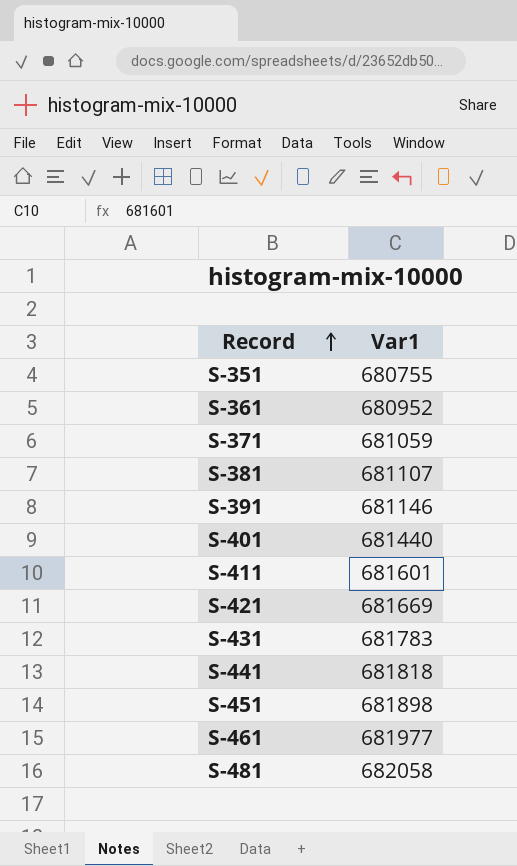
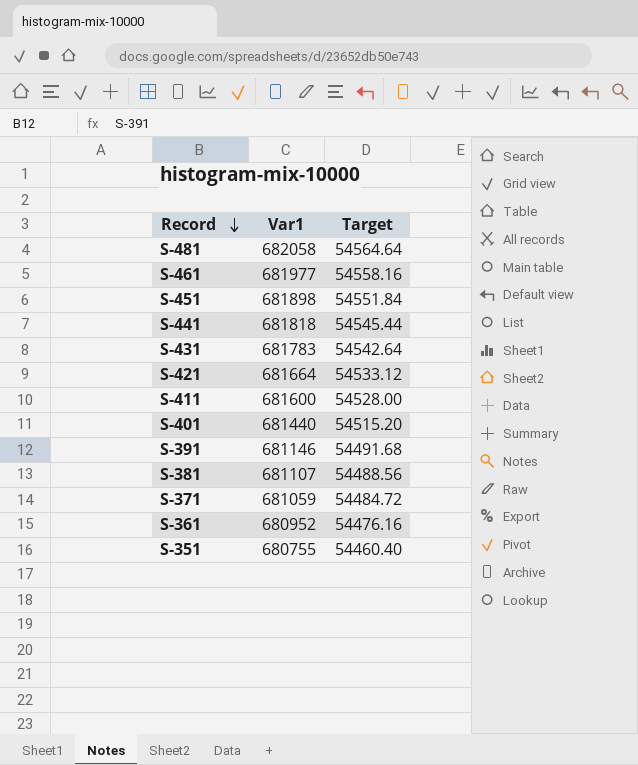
row order: Record ascending -> Record descending
column Target | formula: none -> [Var1] * 0.08
S-421 | Var1: 681669 -> 681664
S-411 | Var1: 681601 -> 681600

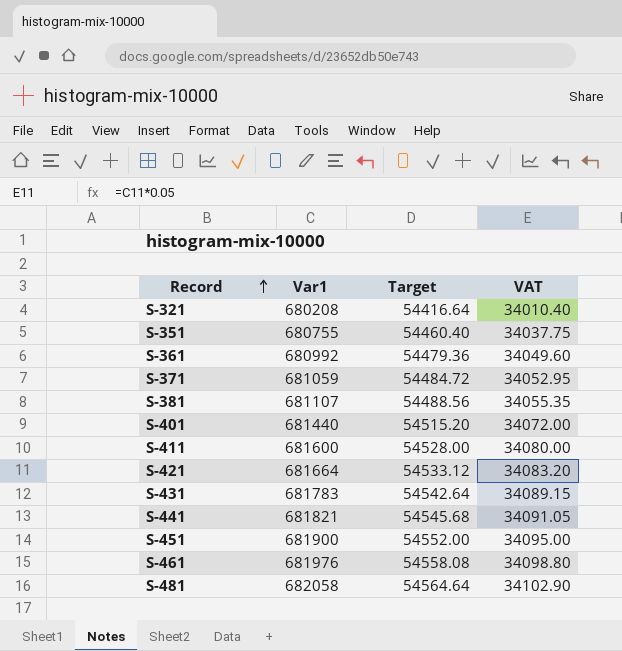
row order: Record descending -> Record ascending
column VAT | formula: none -> [Var1] * 0.05
row S-391: 681146 | 54491.68 -> none
row S-321: none -> 680208 | 54416.64 | 34010.40
S-361 | Var1: 680952 -> 680992
S-361 | Target: 54476.16 -> 54479.36
S-441 | Var1: 681818 -> 681821
S-441 | Target: 54545.44 -> 54545.68
S-451 | Var1: 681898 -> 681900
S-451 | Target: 54551.84 -> 54552.00
S-461 | Var1: 681977 -> 681976
S-461 | Target: 54558.16 -> 54558.08

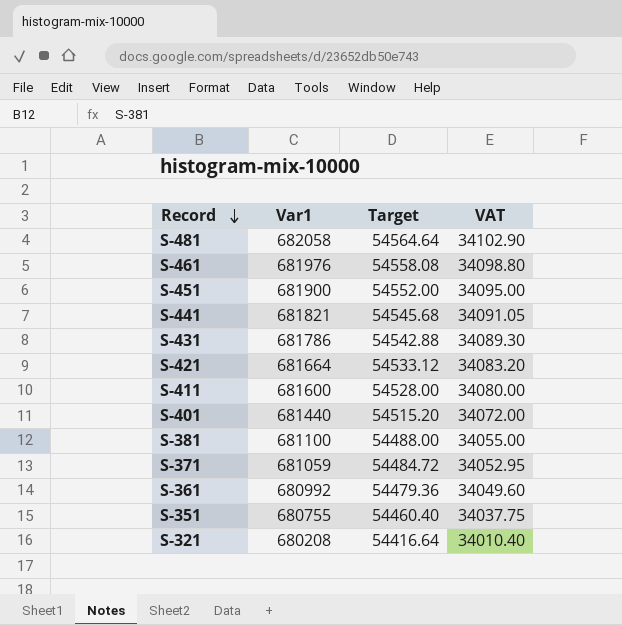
row order: Record ascending -> Record descending
S-431 | Var1: 681783 -> 681786
S-431 | Target: 54542.64 -> 54542.88
S-431 | VAT: 34089.15 -> 34089.30
S-381 | Var1: 681107 -> 681100
S-381 | Target: 54488.56 -> 54488.00
S-381 | VAT: 34055.35 -> 34055.00

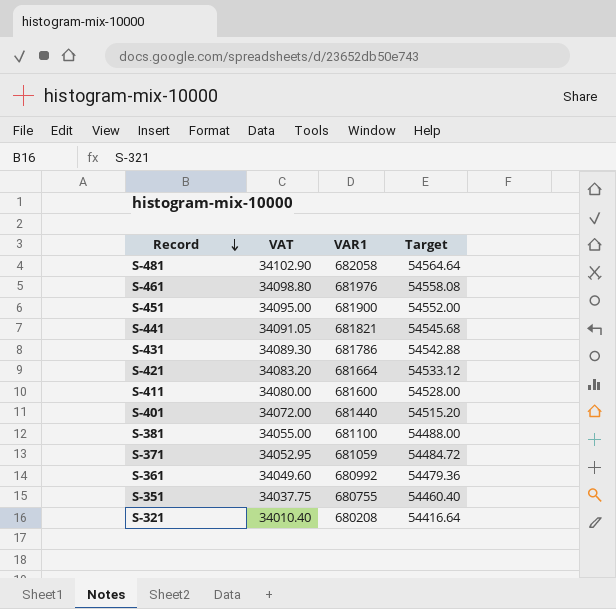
column VAT | position: 4 -> 2
column name: Var1 -> VAR1

